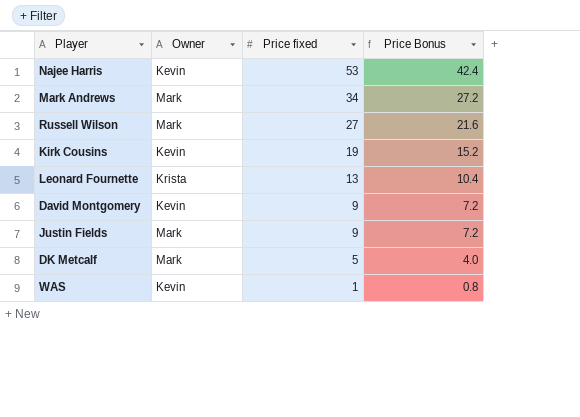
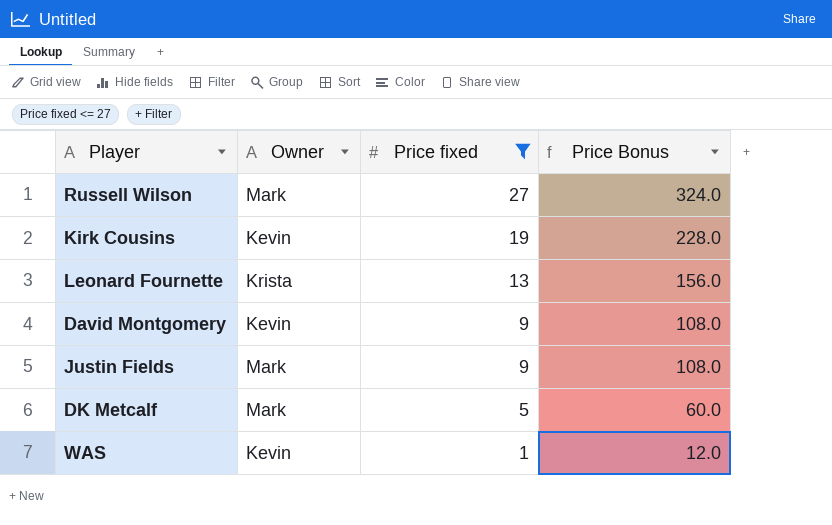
filter: none -> Price fixed <= 27
column Price Bonus | formula: [Price fixed] * 0.8 -> [Price fixed] * 12

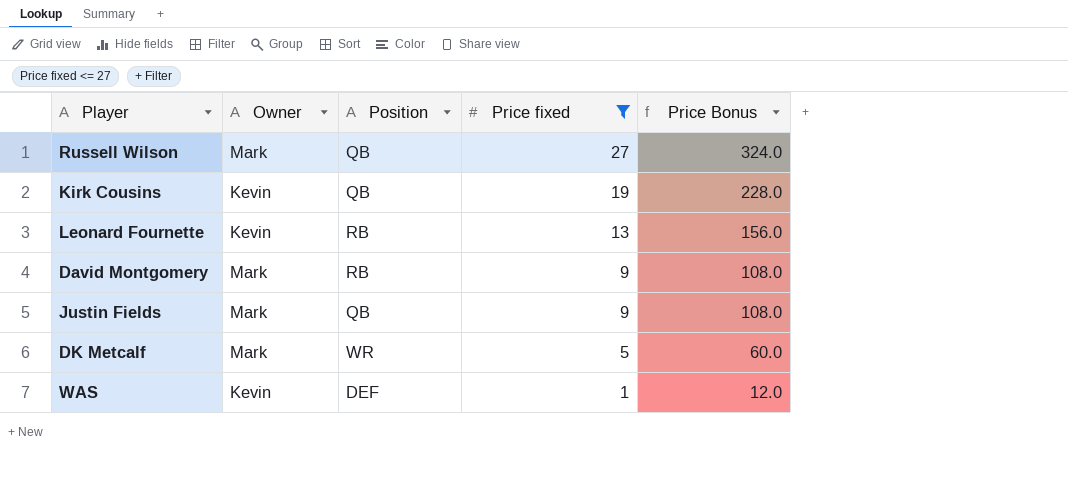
column Position | position: none -> 3
Leonard Fournette | Owner: Krista -> Kevin
David Montgomery | Owner: Kevin -> Mark

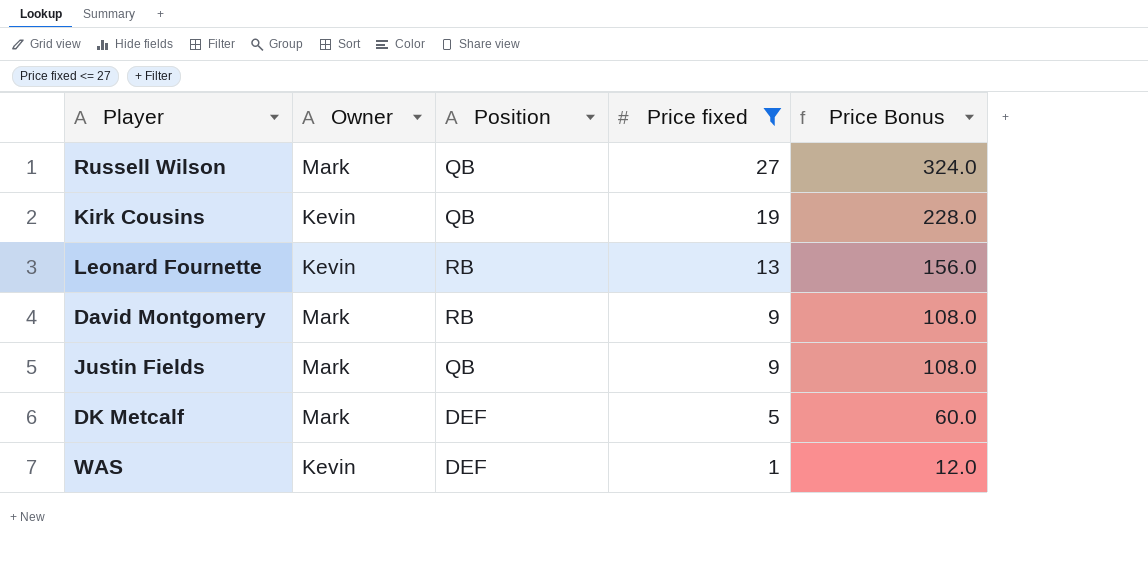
DK Metcalf | Position: WR -> DEF

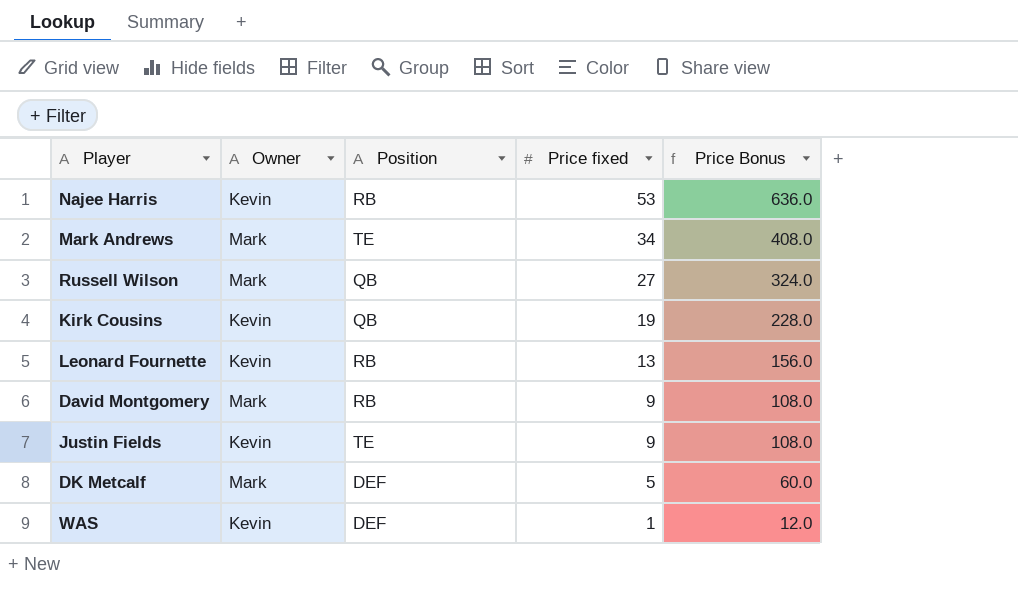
filter: Price fixed <= 27 -> none
Justin Fields | Owner: Mark -> Kevin
Justin Fields | Position: QB -> TE

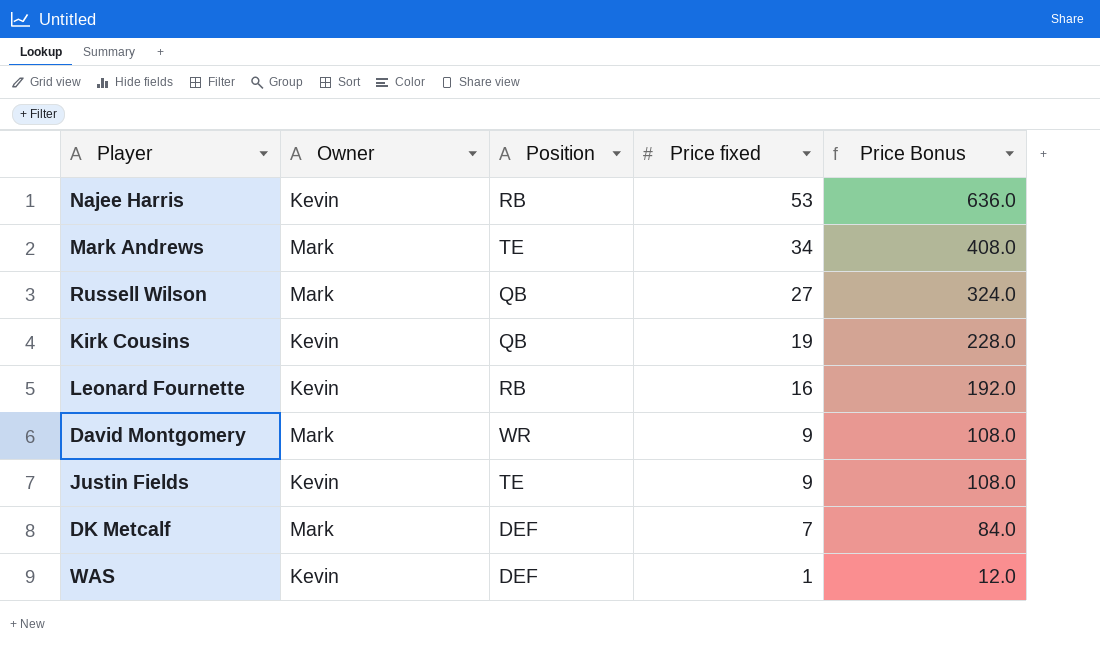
Leonard Fournette | Price fixed: 13 -> 16
Leonard Fournette | Price Bonus: 156.0 -> 192.0
David Montgomery | Position: RB -> WR
DK Metcalf | Price fixed: 5 -> 7
DK Metcalf | Price Bonus: 60.0 -> 84.0

